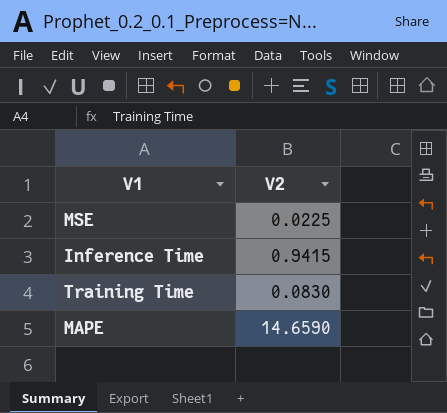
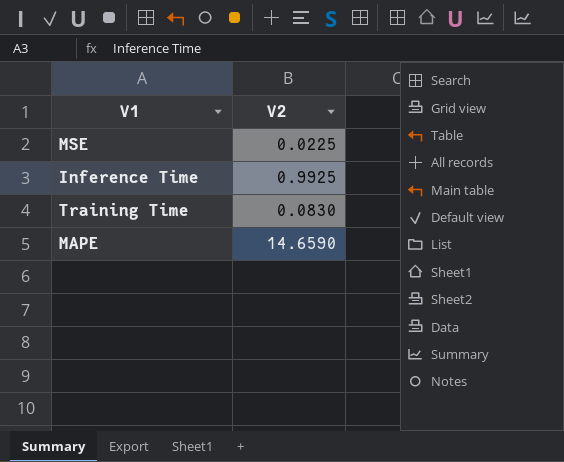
Inference Time | V2: 0.9415 -> 0.9925

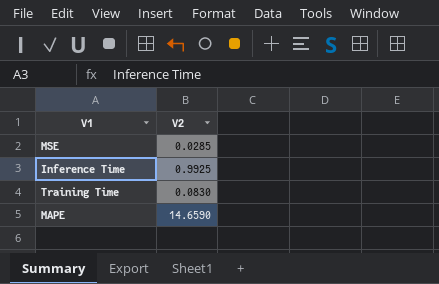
MSE | V2: 0.0225 -> 0.0285

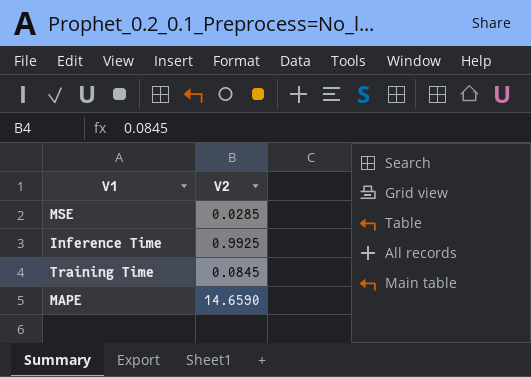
Training Time | V2: 0.0830 -> 0.0845

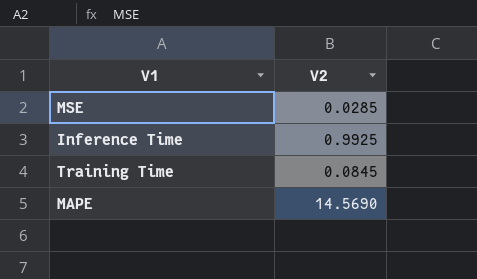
MAPE | V2: 14.6590 -> 14.5690

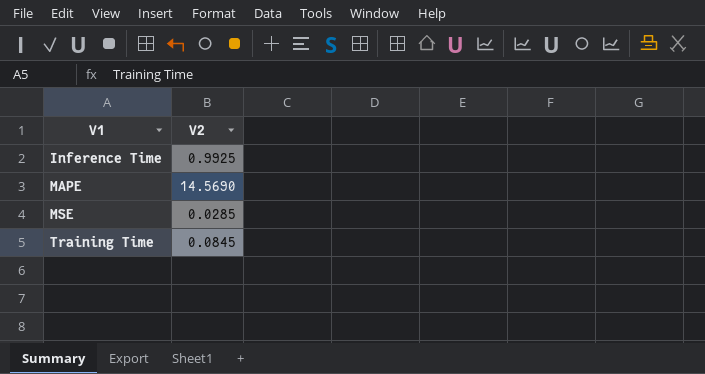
row order: none -> V1 ascending

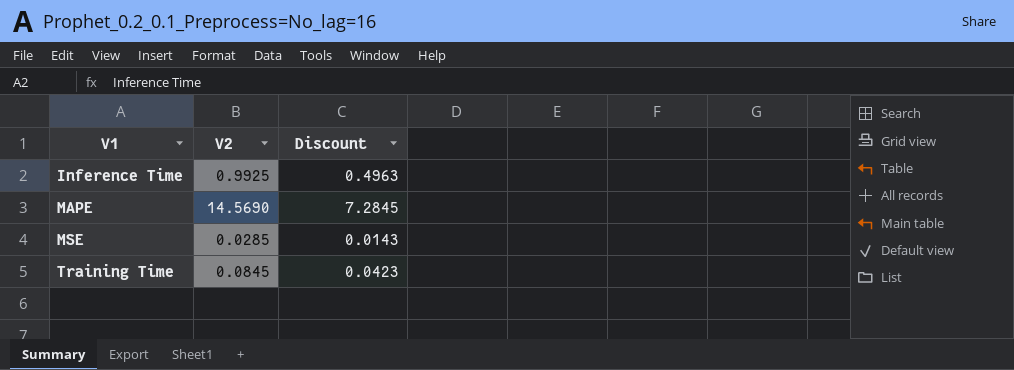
column Discount | formula: none -> [V2] * 0.5

